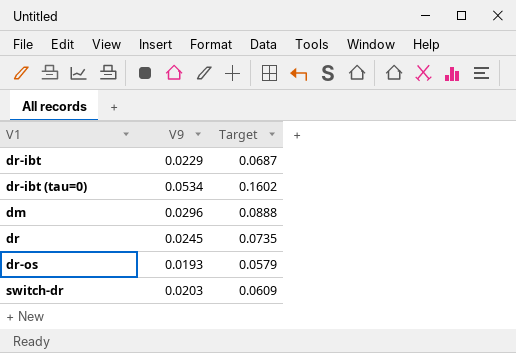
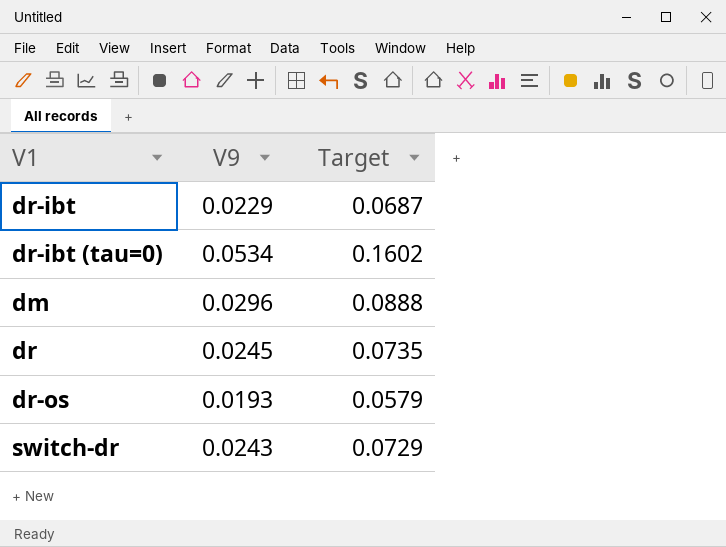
switch-dr | V9: 0.0203 -> 0.0243
switch-dr | Target: 0.0609 -> 0.0729

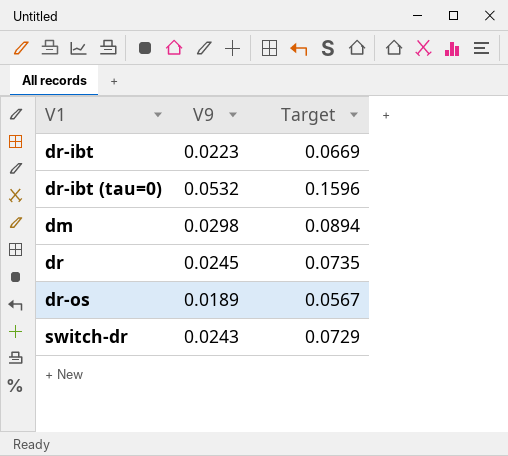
dr-ibt | V9: 0.0229 -> 0.0223
dr-ibt | Target: 0.0687 -> 0.0669
dr-ibt (tau=0) | V9: 0.0534 -> 0.0532
dr-ibt (tau=0) | Target: 0.1602 -> 0.1596
dm | V9: 0.0296 -> 0.0298
dm | Target: 0.0888 -> 0.0894
dr-os | V9: 0.0193 -> 0.0189
dr-os | Target: 0.0579 -> 0.0567

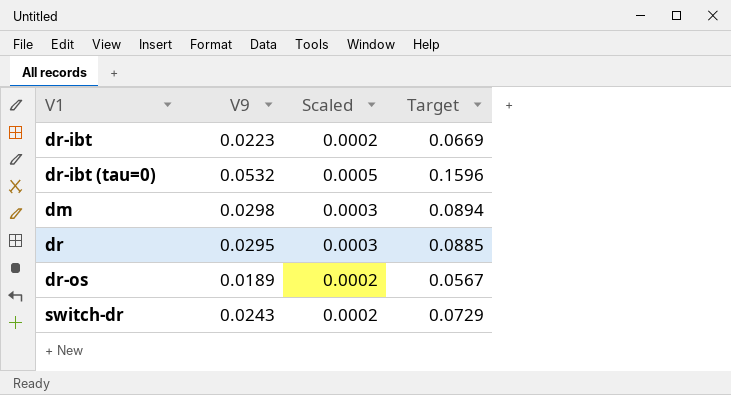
column Scaled | formula: none -> [V9] * 0.01
dr | V9: 0.0245 -> 0.0295
dr | Target: 0.0735 -> 0.0885

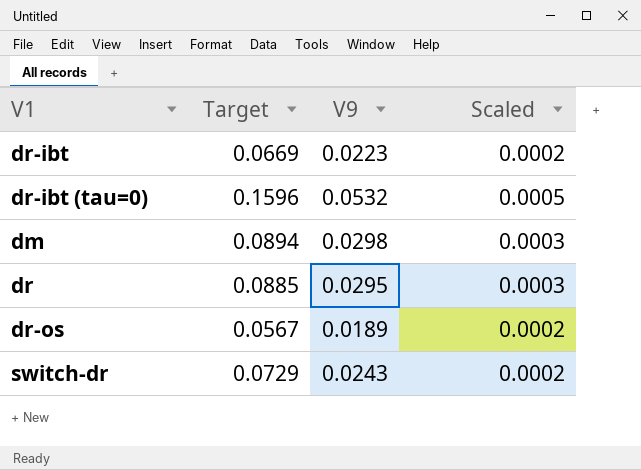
column Target | position: 4 -> 2

